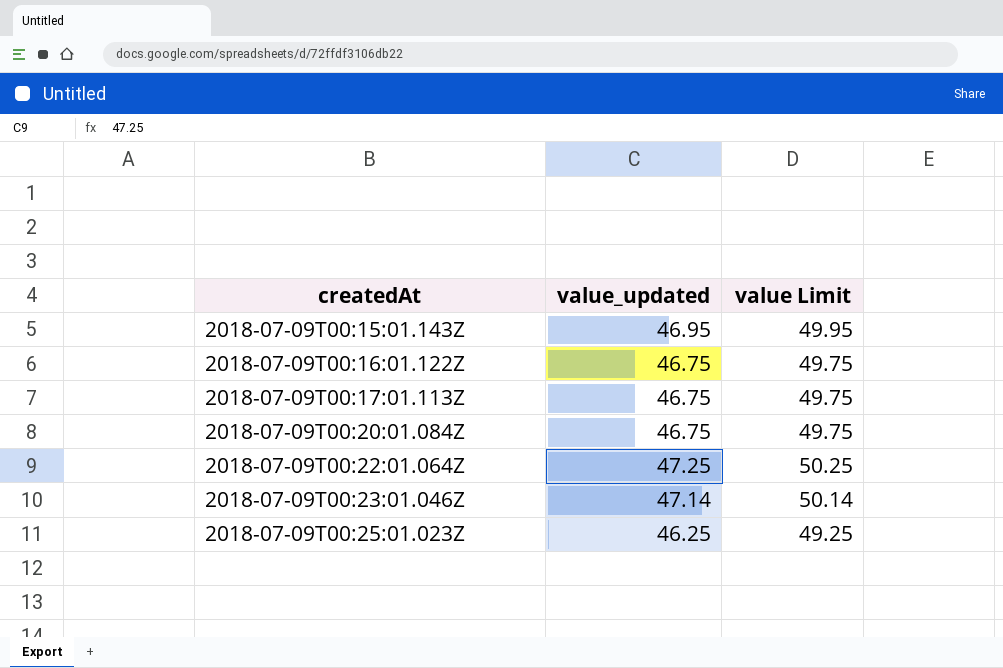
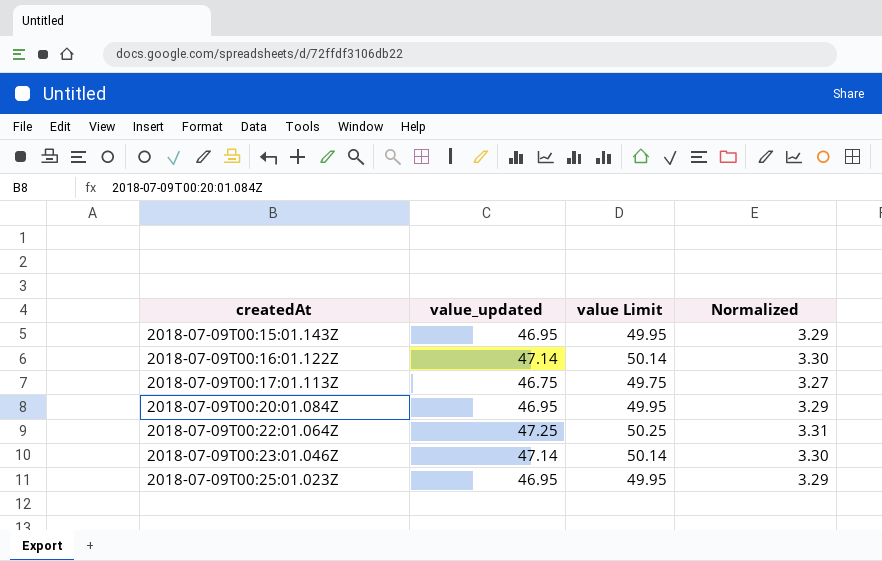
column Normalized | formula: none -> [value_updated] * 0.07
2018-07-09T00:16:01.122Z | value_updated: 46.75 -> 47.14
2018-07-09T00:16:01.122Z | value Limit: 49.75 -> 50.14
2018-07-09T00:20:01.084Z | value_updated: 46.75 -> 46.95
2018-07-09T00:20:01.084Z | value Limit: 49.75 -> 49.95
2018-07-09T00:25:01.023Z | value_updated: 46.25 -> 46.95
2018-07-09T00:25:01.023Z | value Limit: 49.25 -> 49.95

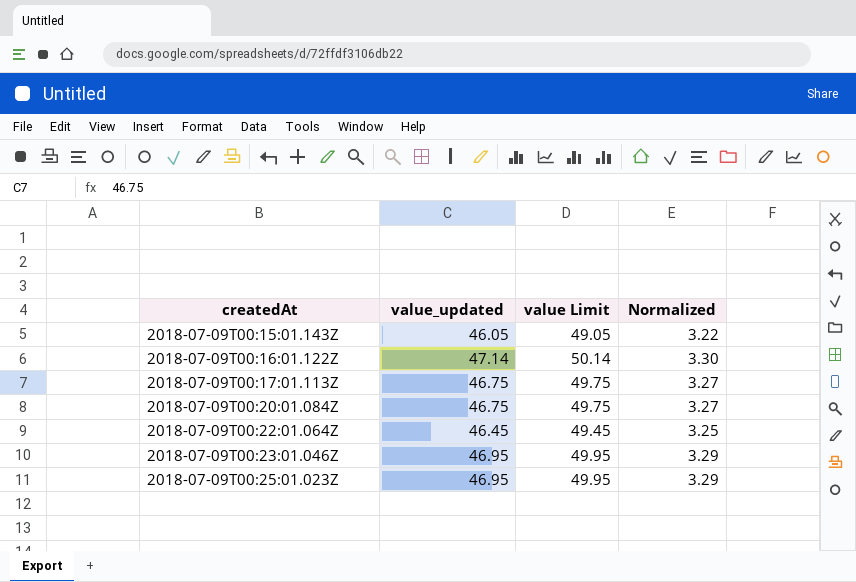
2018-07-09T00:15:01.143Z | value_updated: 46.95 -> 46.05
2018-07-09T00:15:01.143Z | value Limit: 49.95 -> 49.05
2018-07-09T00:15:01.143Z | Normalized: 3.29 -> 3.22
2018-07-09T00:20:01.084Z | value_updated: 46.95 -> 46.75
2018-07-09T00:20:01.084Z | value Limit: 49.95 -> 49.75
2018-07-09T00:20:01.084Z | Normalized: 3.29 -> 3.27
2018-07-09T00:22:01.064Z | value_updated: 47.25 -> 46.45
2018-07-09T00:22:01.064Z | value Limit: 50.25 -> 49.45
2018-07-09T00:22:01.064Z | Normalized: 3.31 -> 3.25
2018-07-09T00:23:01.046Z | value_updated: 47.14 -> 46.95
2018-07-09T00:23:01.046Z | value Limit: 50.14 -> 49.95
2018-07-09T00:23:01.046Z | Normalized: 3.30 -> 3.29

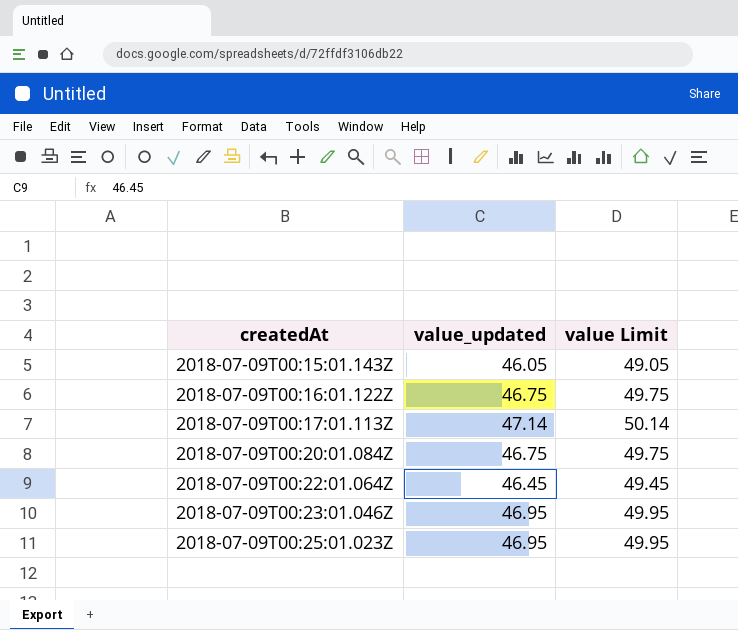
column Normalized | formula: [value_updated] * 0.07 -> none
2018-07-09T00:16:01.122Z | value_updated: 47.14 -> 46.75
2018-07-09T00:16:01.122Z | value Limit: 50.14 -> 49.75
2018-07-09T00:17:01.113Z | value_updated: 46.75 -> 47.14
2018-07-09T00:17:01.113Z | value Limit: 49.75 -> 50.14

